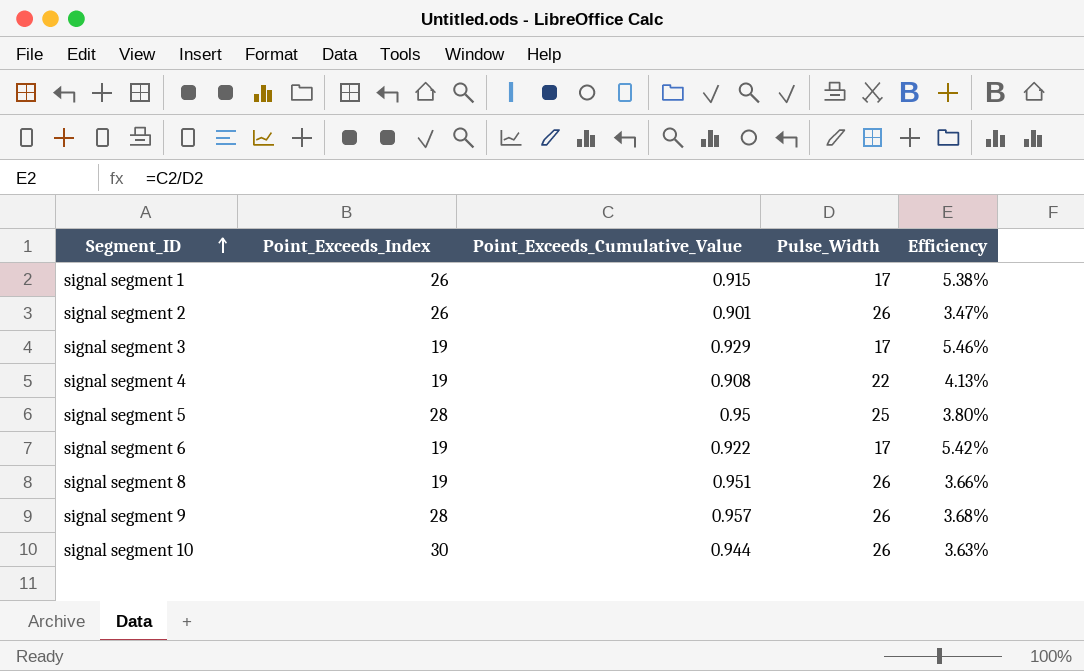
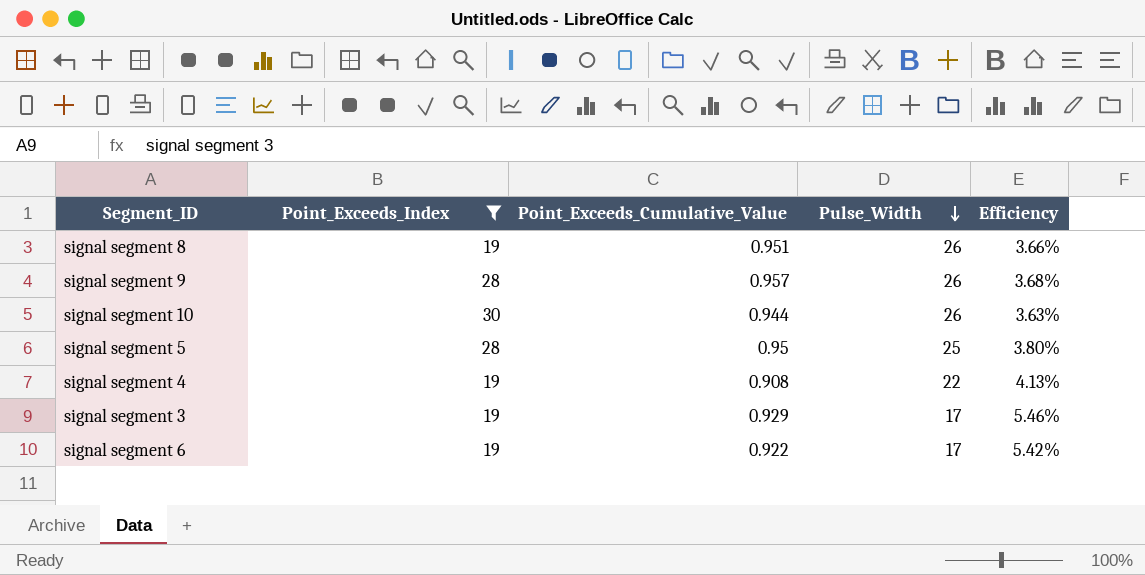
filter: none -> Point_Exceeds_Index != 26
row order: Segment_ID ascending -> Pulse_Width descending

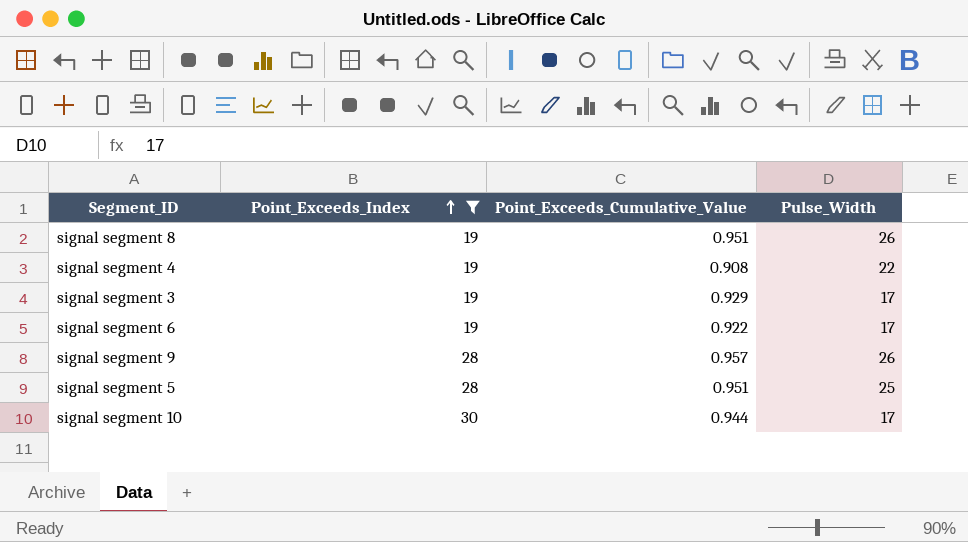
row order: Pulse_Width descending -> Point_Exceeds_Index ascending
column Efficiency | formula: [Point_Exceeds_Cumulative_Value] / [Pulse_Width] -> none
signal segment 5 | Point_Exceeds_Cumulative_Value: 0.95 -> 0.951
signal segment 10 | Pulse_Width: 26 -> 17

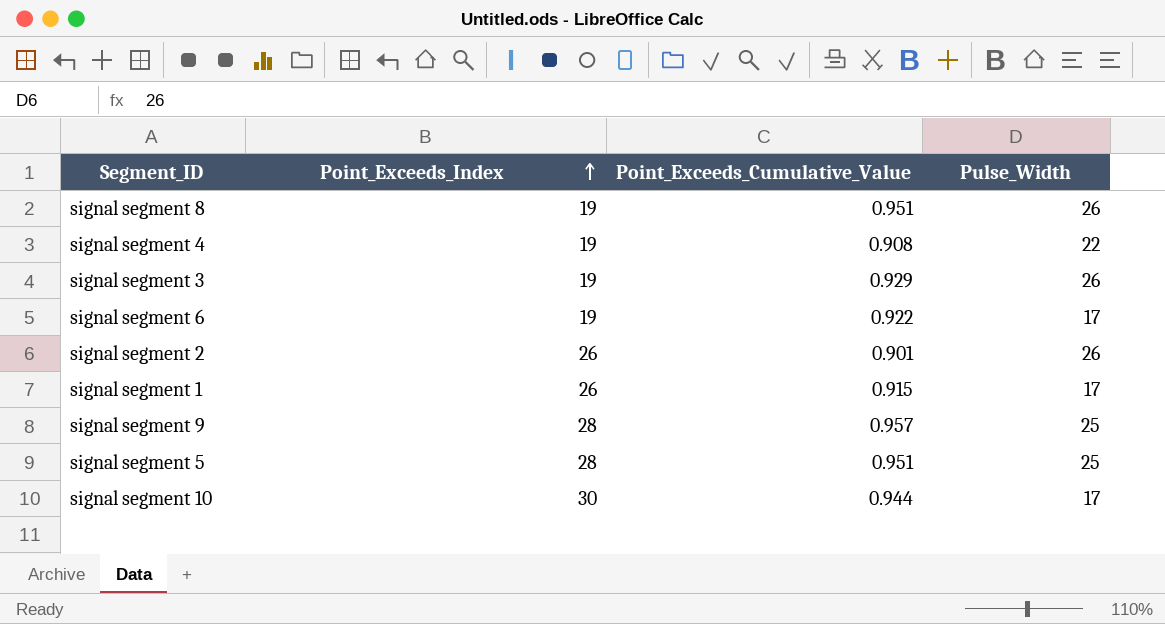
filter: Point_Exceeds_Index != 26 -> none
signal segment 3 | Pulse_Width: 17 -> 26
signal segment 9 | Pulse_Width: 26 -> 25

